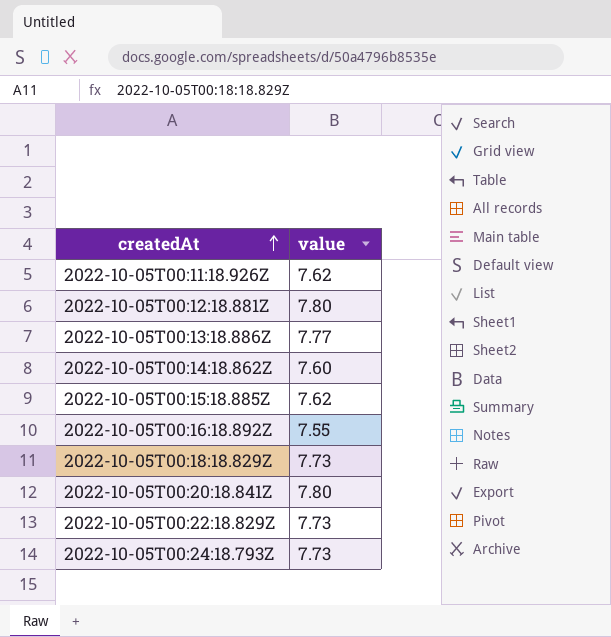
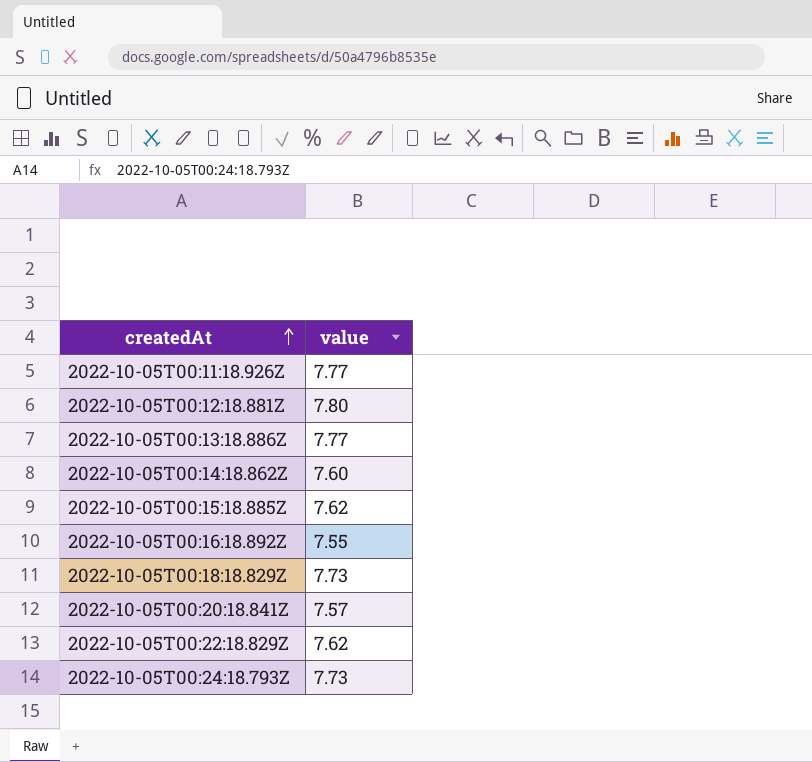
2022-10-05T00:11:18.926Z | value: 7.62 -> 7.77
2022-10-05T00:20:18.841Z | value: 7.80 -> 7.57
2022-10-05T00:22:18.829Z | value: 7.73 -> 7.62

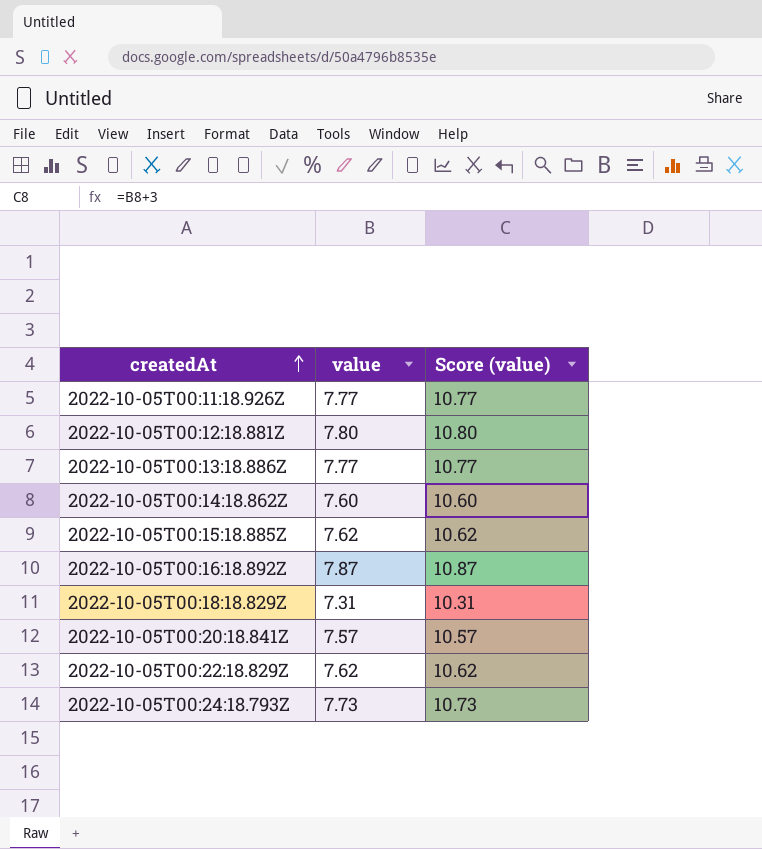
column Score (value) | formula: none -> [value] + 3
2022-10-05T00:16:18.892Z | value: 7.55 -> 7.87
2022-10-05T00:18:18.829Z | value: 7.73 -> 7.31

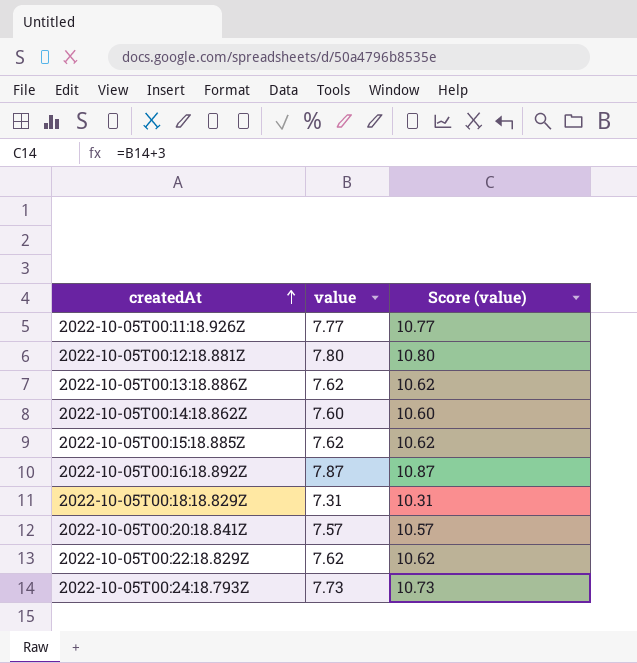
2022-10-05T00:13:18.886Z | value: 7.77 -> 7.62
2022-10-05T00:13:18.886Z | Score (value): 10.77 -> 10.62

